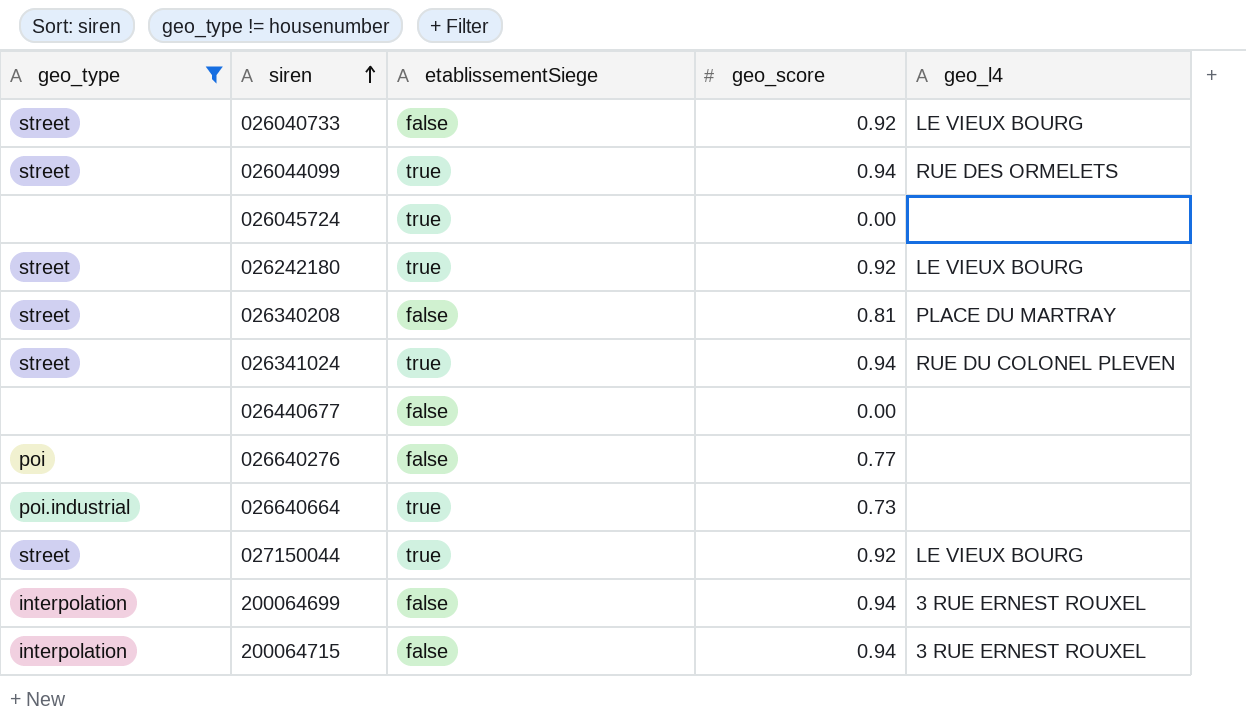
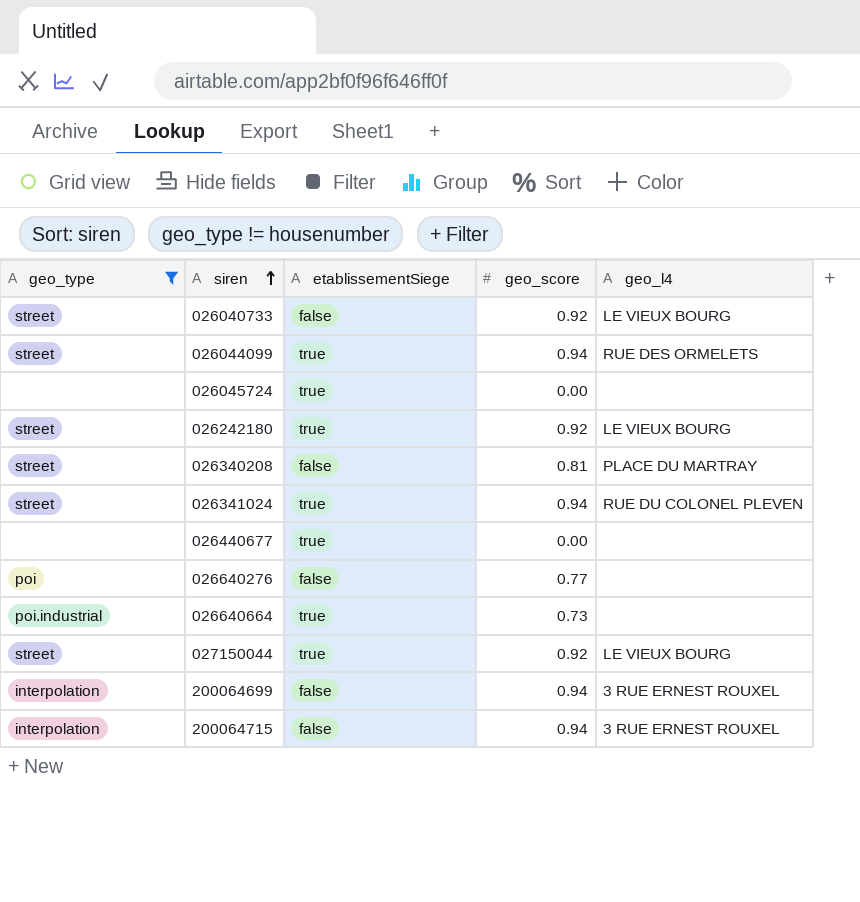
026440677 | etablissementSiege: false -> true

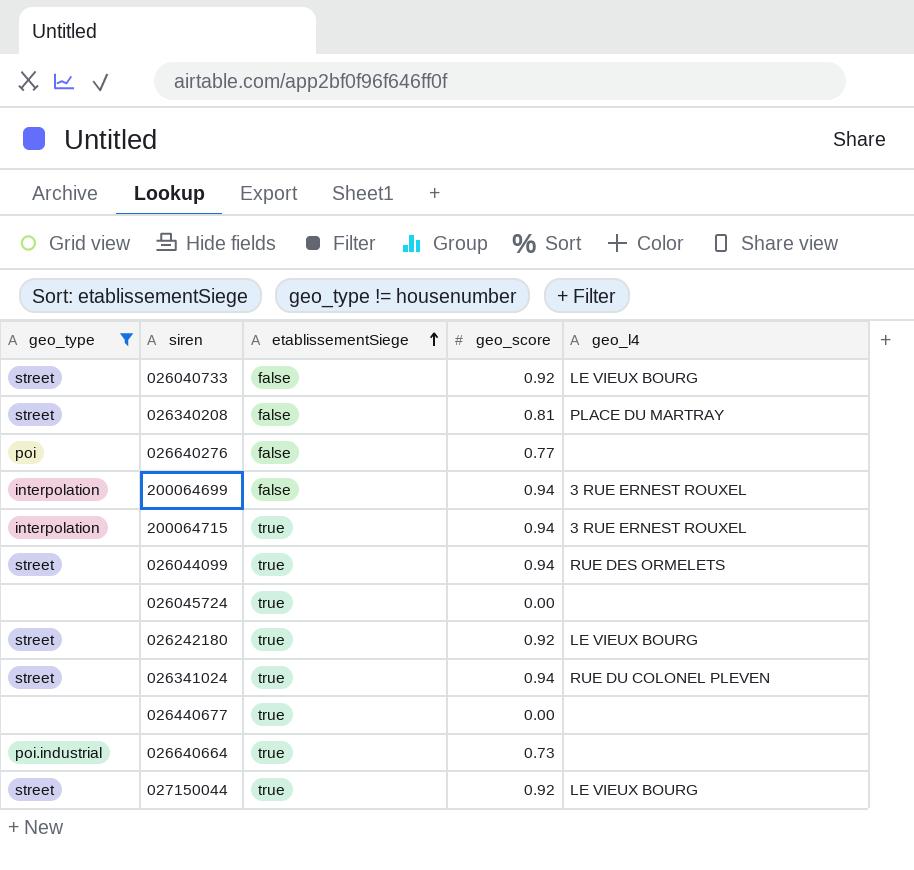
row order: siren ascending -> etablissementSiege ascending
200064715 | etablissementSiege: false -> true

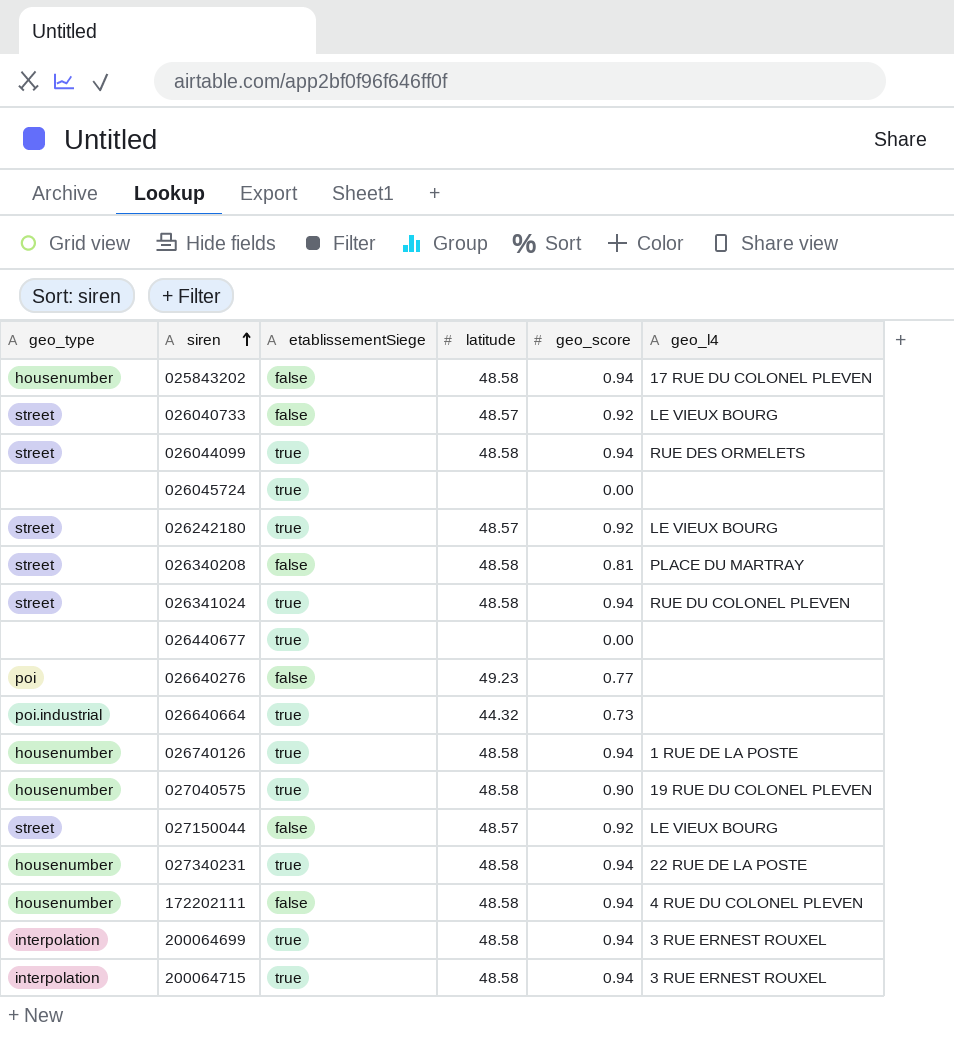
filter: geo_type != housenumber -> none
row order: etablissementSiege ascending -> siren ascending
column latitude | position: none -> 4
027150044 | etablissementSiege: true -> false
200064699 | etablissementSiege: false -> true

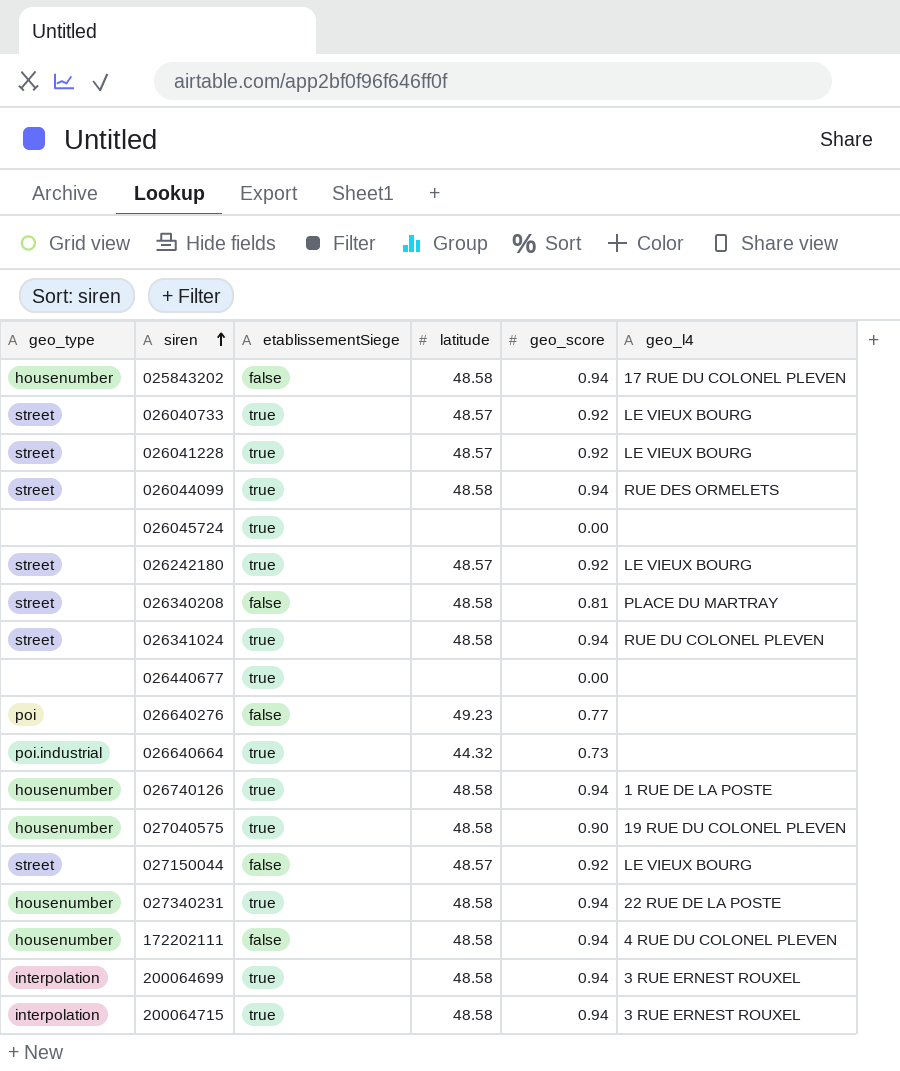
026040733 | etablissementSiege: false -> true
row 026041228: none -> street | true | 48.57 | 0.92 | LE VIEUX BOURG

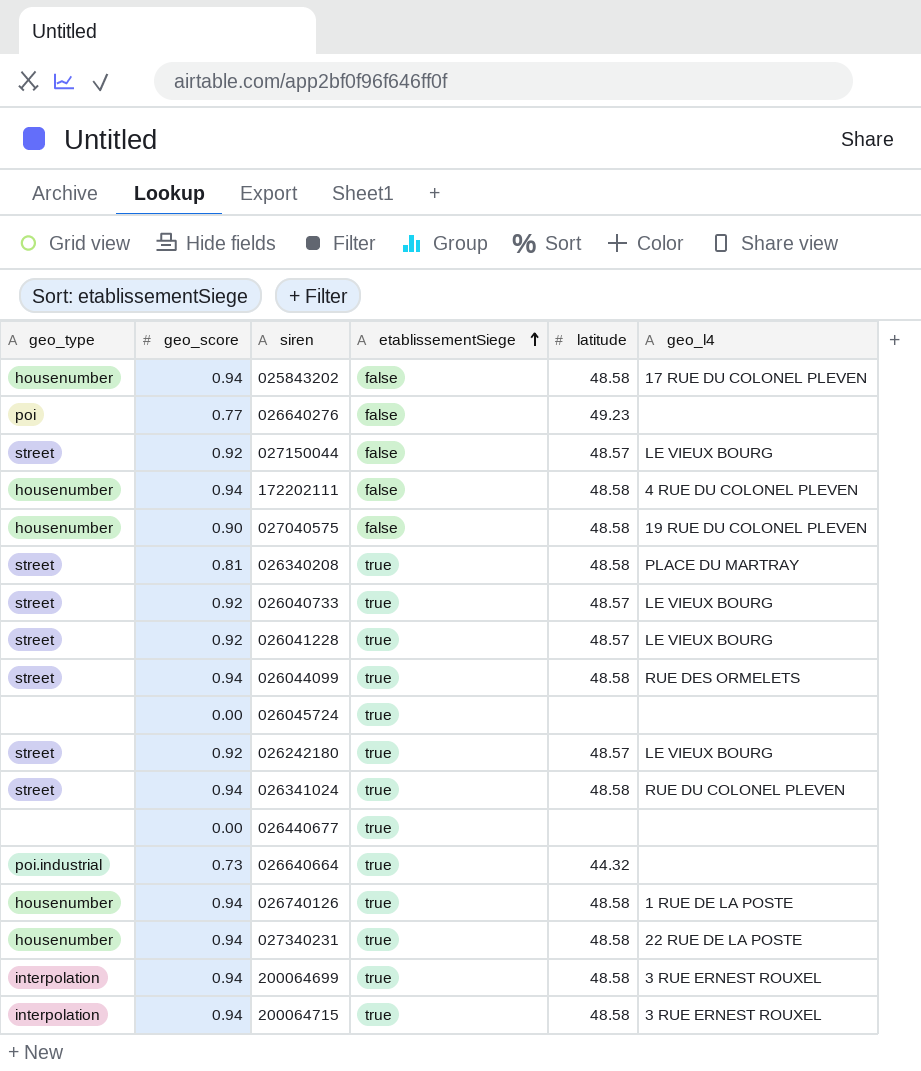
row order: siren ascending -> etablissementSiege ascending
column geo_score | position: 5 -> 2
027040575 | etablissementSiege: true -> false
026340208 | etablissementSiege: false -> true

